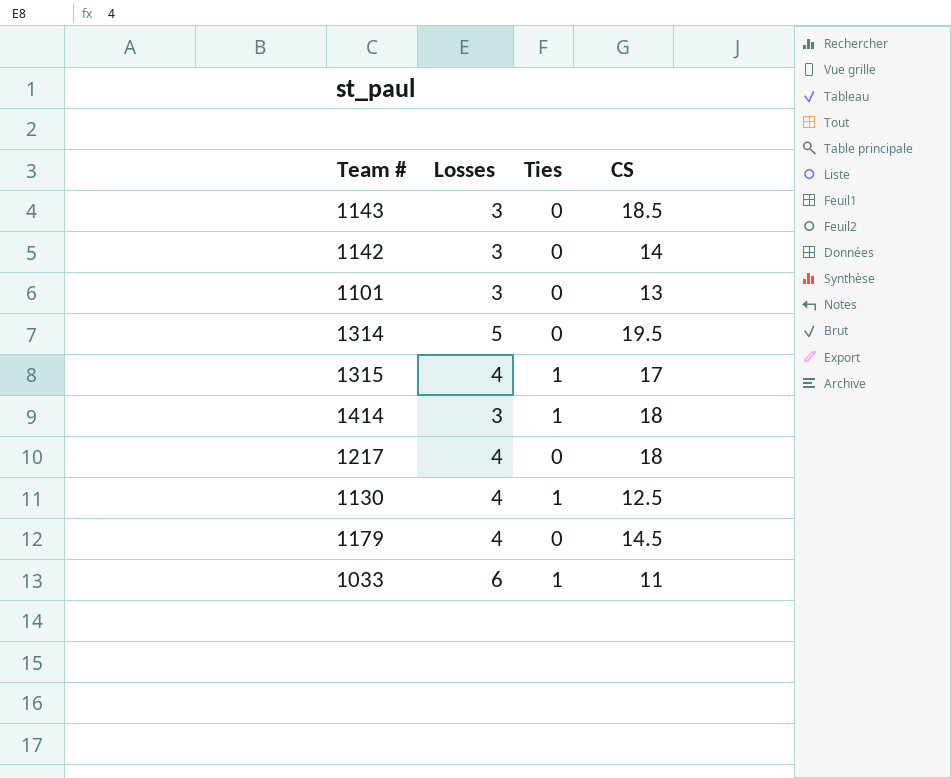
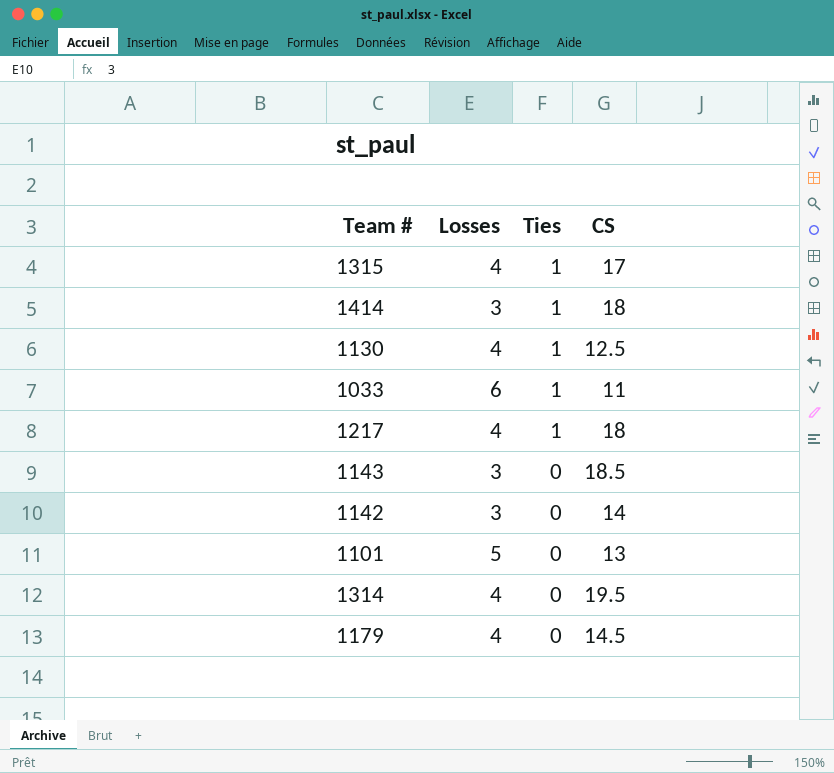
row order: none -> Ties descending
1217 | Ties: 0 -> 1
1101 | Losses: 3 -> 5
1314 | Losses: 5 -> 4

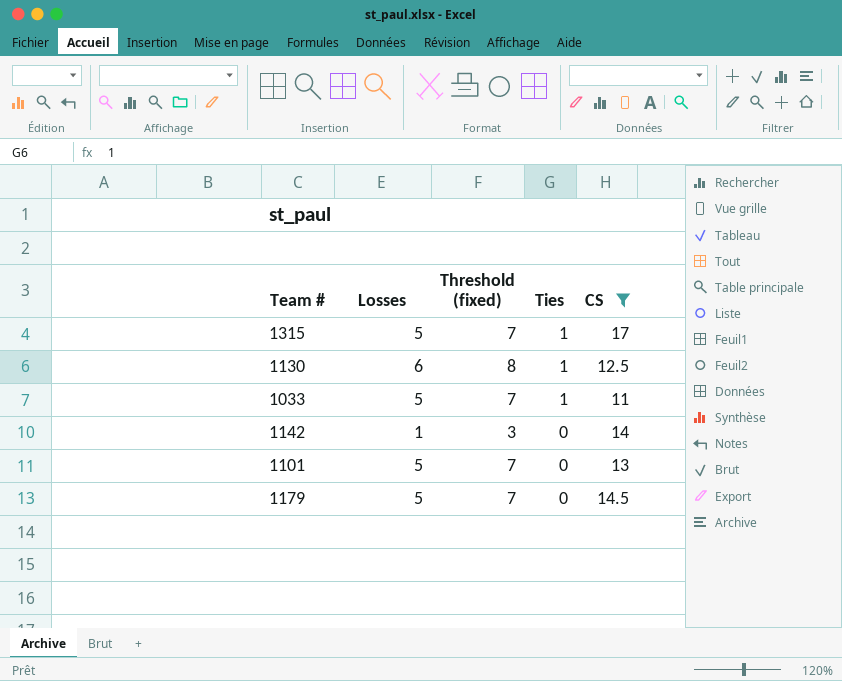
filter: none -> CS <= 17
column Threshold (fixed) | formula: none -> [Losses] + 2
1315 | Losses: 4 -> 5
1130 | Losses: 4 -> 6
1033 | Losses: 6 -> 5
1142 | Losses: 3 -> 1
1179 | Losses: 4 -> 5

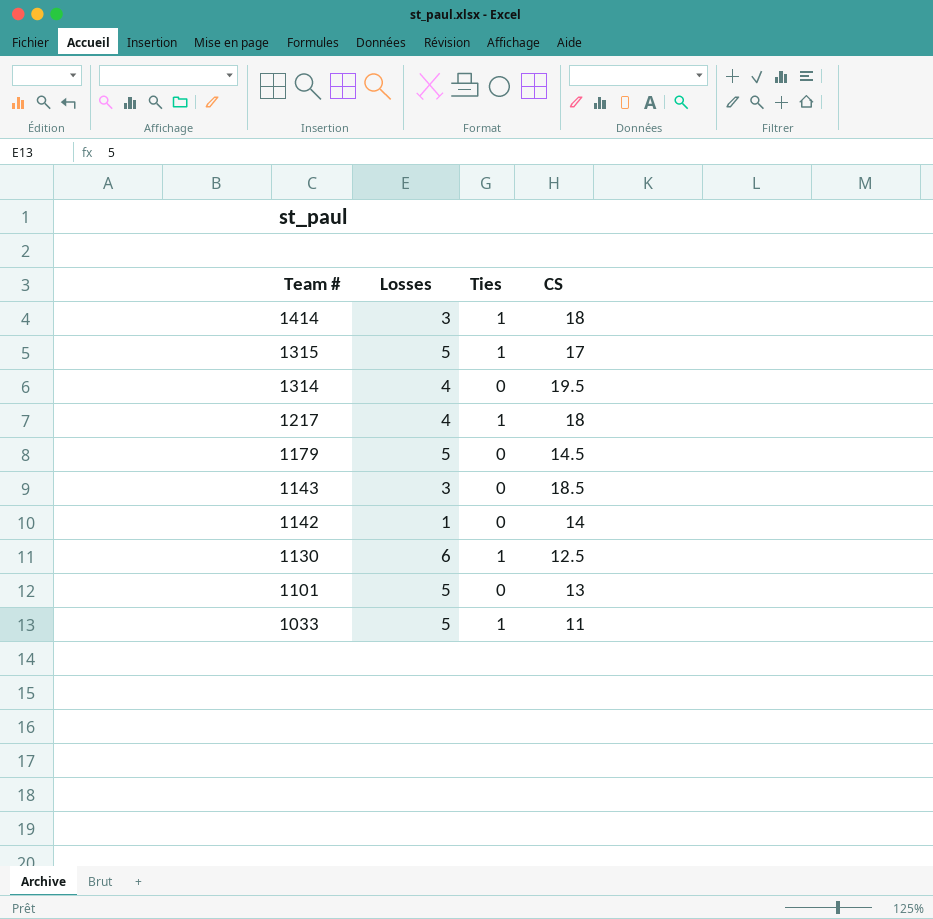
filter: CS <= 17 -> none
row order: Ties descending -> Team # descending
column Threshold (fixed) | formula: [Losses] + 2 -> none

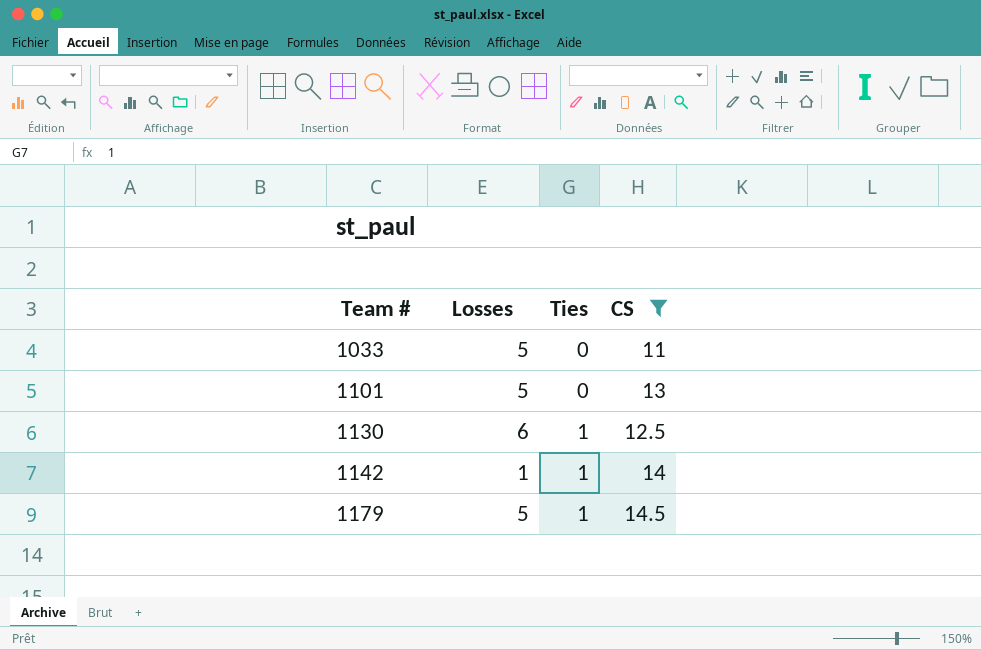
filter: none -> CS <= 14.5
row order: Team # descending -> Team # ascending
1033 | Ties: 1 -> 0
1142 | Ties: 0 -> 1
1179 | Ties: 0 -> 1

